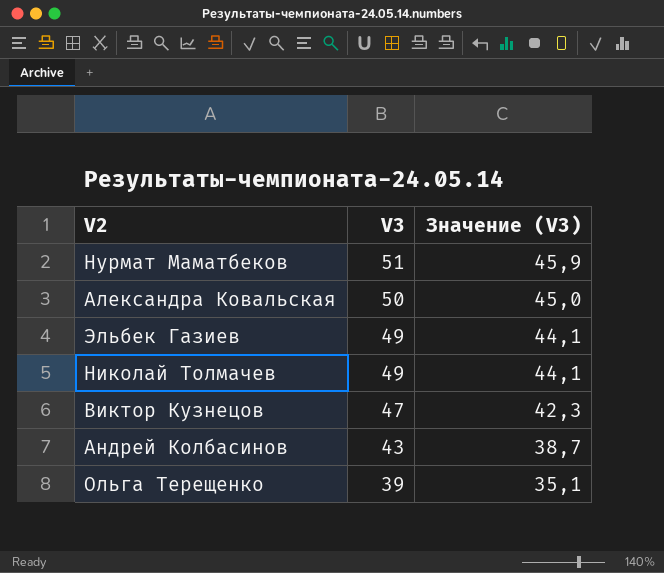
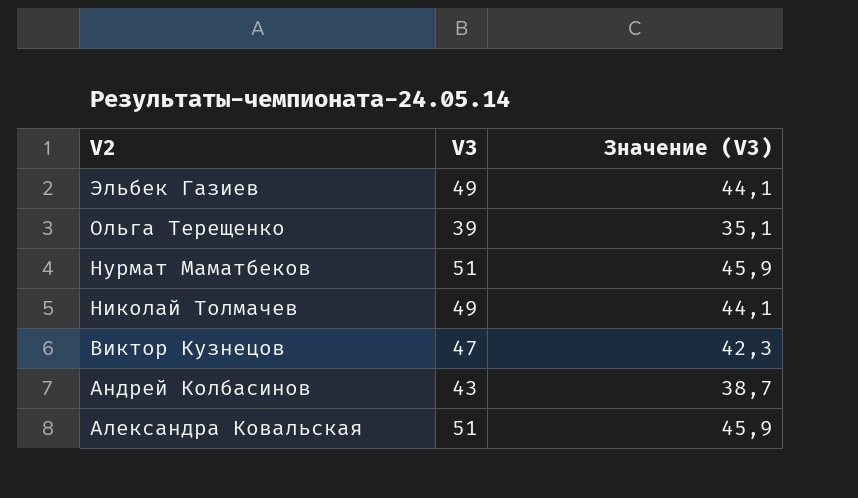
row order: V3 descending -> V2 descending
Александра Ковальская | V3: 50 -> 51
Александра Ковальская | Значение (V3): 45,0 -> 45,9

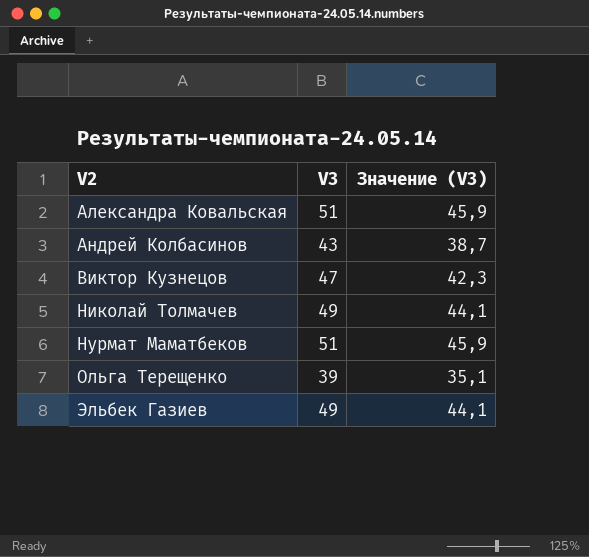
row order: V2 descending -> V2 ascending

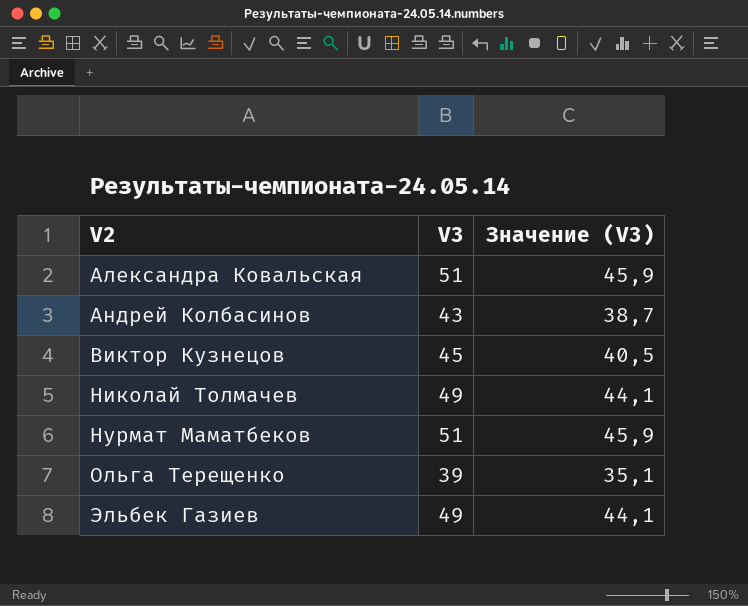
Виктор Кузнецов | V3: 47 -> 45
Виктор Кузнецов | Значение (V3): 42,3 -> 40,5

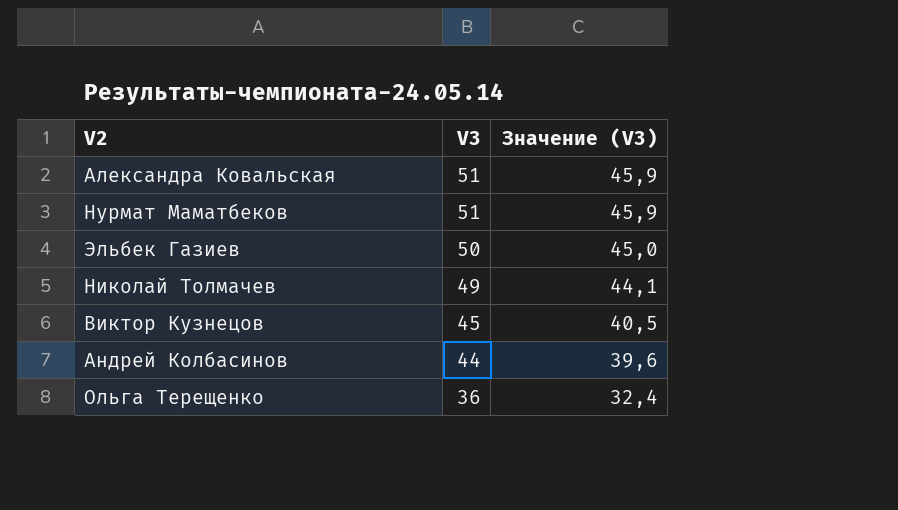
row order: V2 ascending -> V3 descending
Эльбек Газиев | V3: 49 -> 50
Эльбек Газиев | Значение (V3): 44,1 -> 45,0
Андрей Колбасинов | V3: 43 -> 44
Андрей Колбасинов | Значение (V3): 38,7 -> 39,6
Ольга Терещенко | V3: 39 -> 36
Ольга Терещенко | Значение (V3): 35,1 -> 32,4

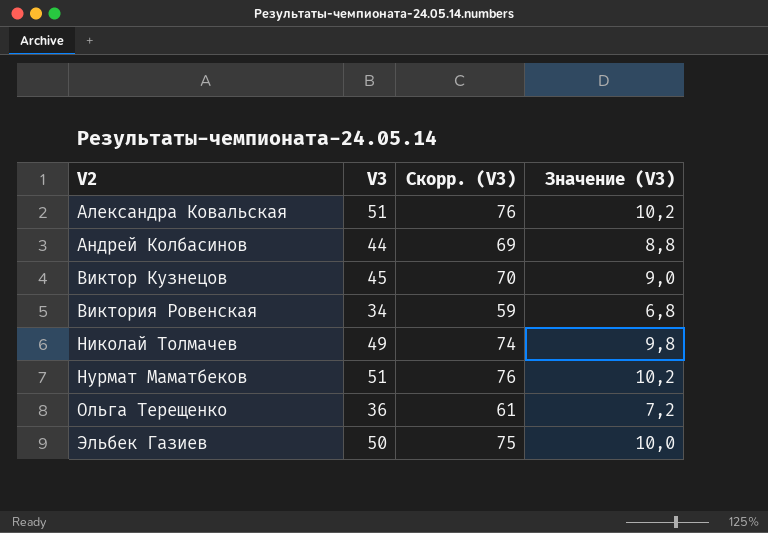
row order: V3 descending -> V2 ascending
column Скорр. (V3) | formula: none -> [V3] + 25
column Значение (V3) | formula: [V3] * 0,9 -> [V3] * 0,2
row Виктория Ровенская: none -> 34 | 59 | 6,8

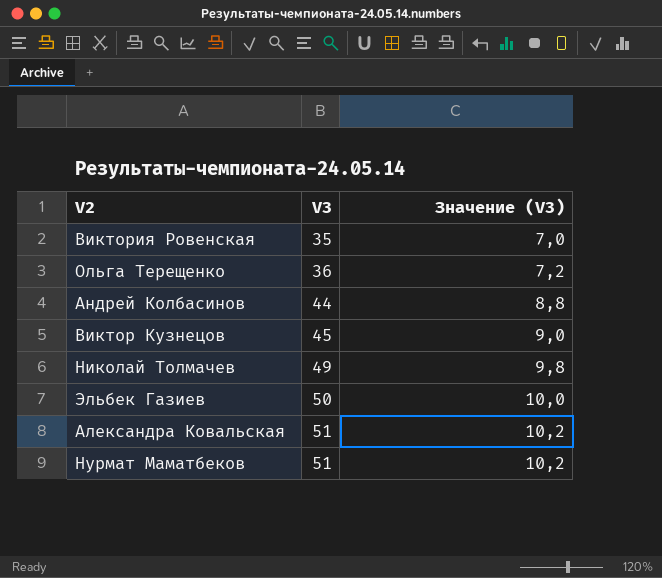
row order: V2 ascending -> V3 ascending
column Скорр. (V3) | formula: [V3] + 25 -> none
Виктория Ровенская | V3: 34 -> 35
Виктория Ровенская | Значение (V3): 6,8 -> 7,0

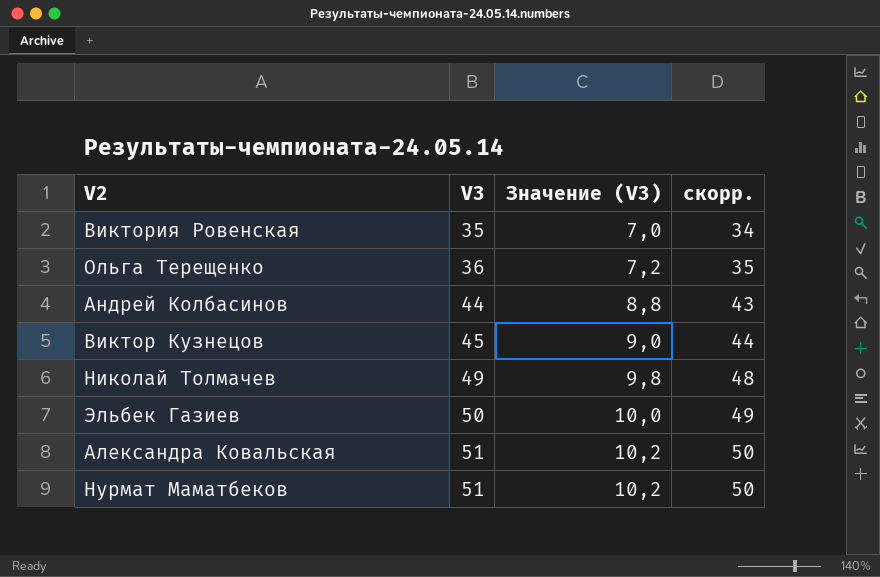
column скорр. | formula: none -> [V3] - 1

